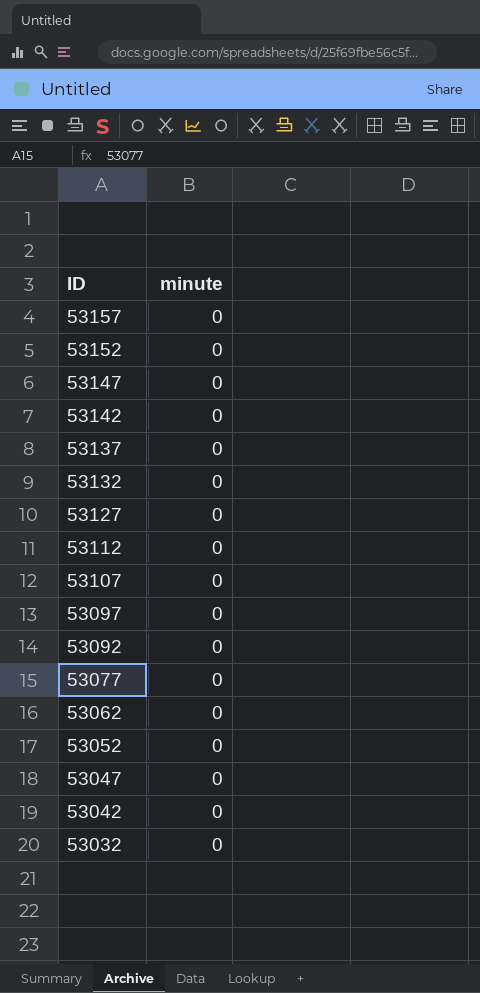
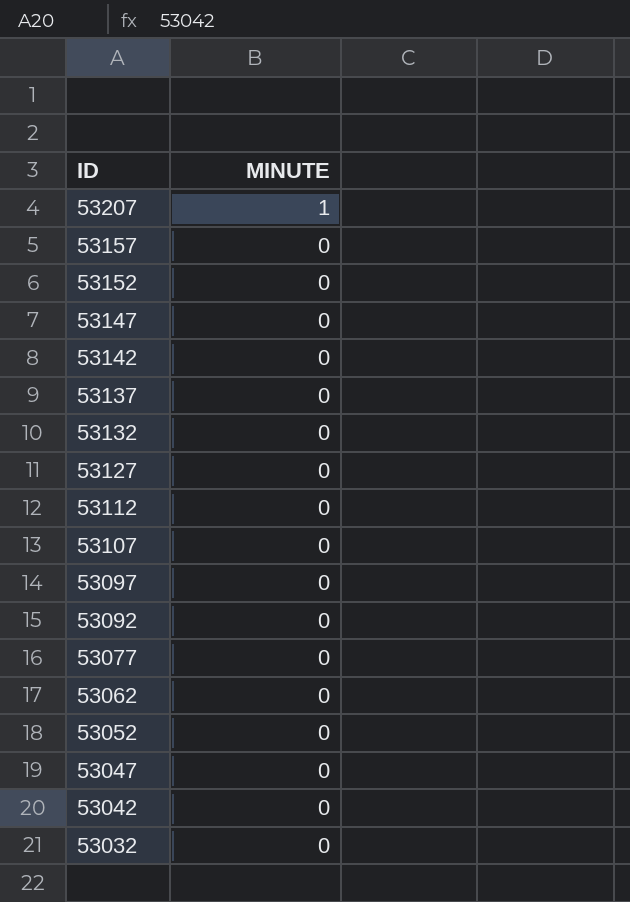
column name: minute -> MINUTE
row 53207: none -> 1

